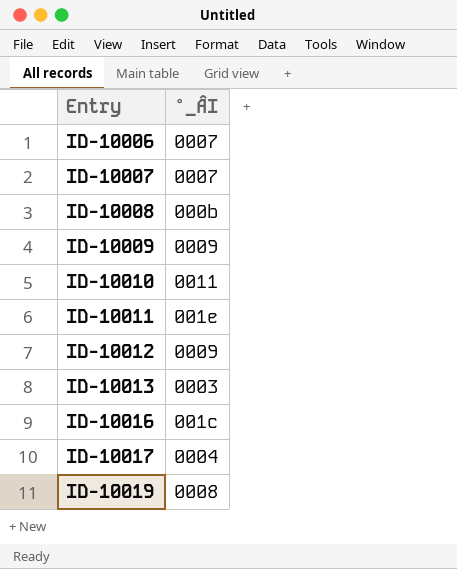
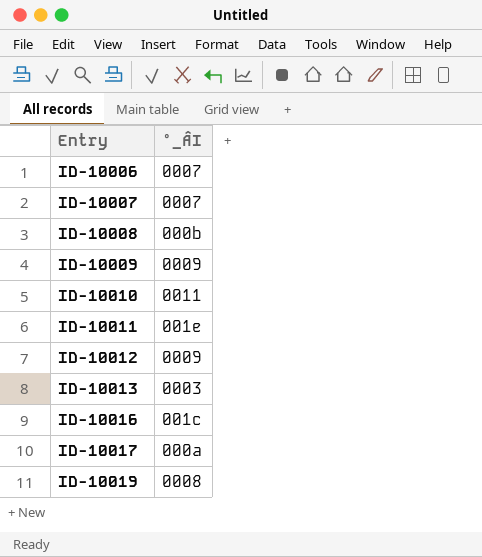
ID-10017 | °_ÂI: 0004 -> 000a

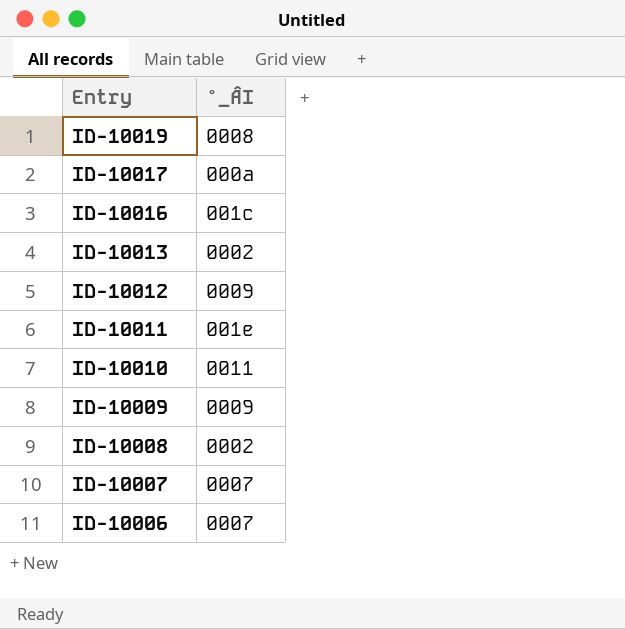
row order: Entry ascending -> Entry descending
ID-10013 | °_ÂI: 0003 -> 0002
ID-10008 | °_ÂI: 000b -> 0002

